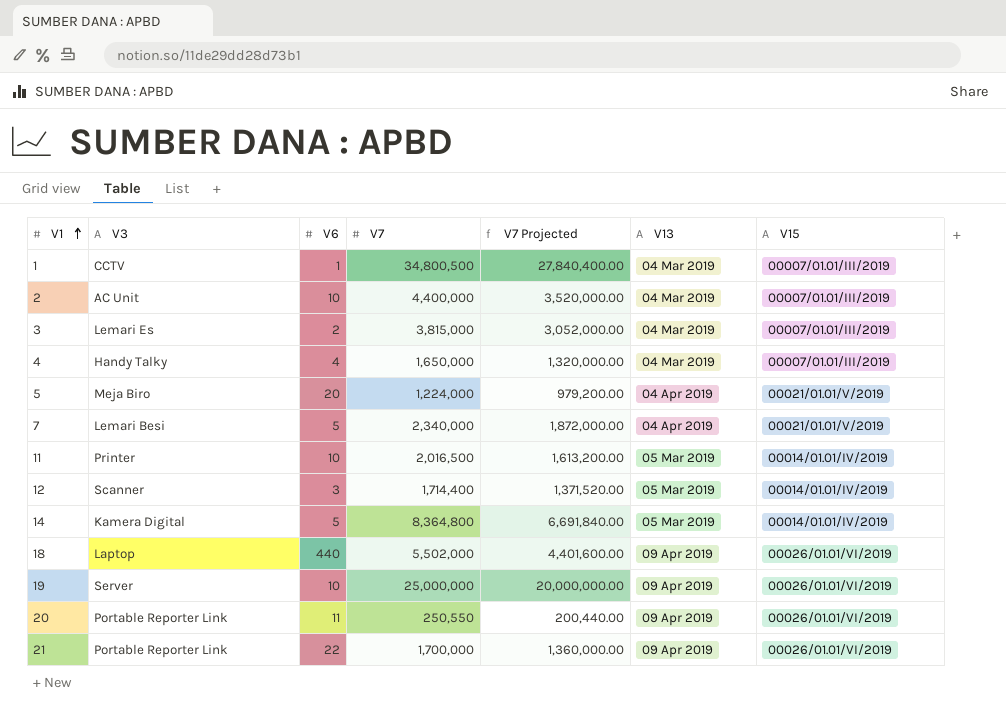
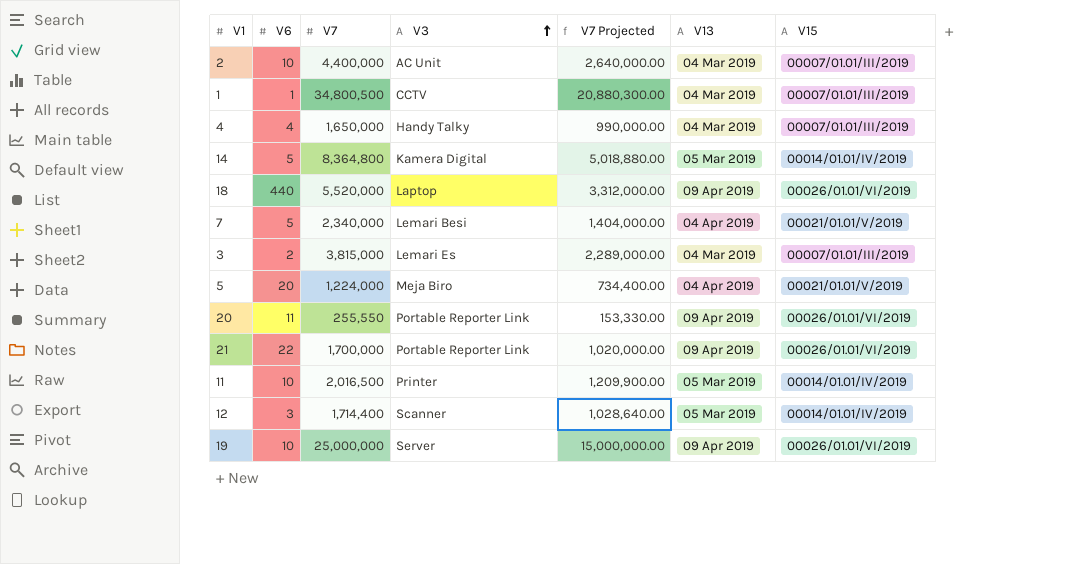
row order: V1 ascending -> V3 ascending
column V3 | position: 2 -> 4
column V7 Projected | formula: [V7] * 0.8 -> [V7] * 0.6
18 | V7: 5,502,000 -> 5,520,000
20 | V7: 250,550 -> 255,550

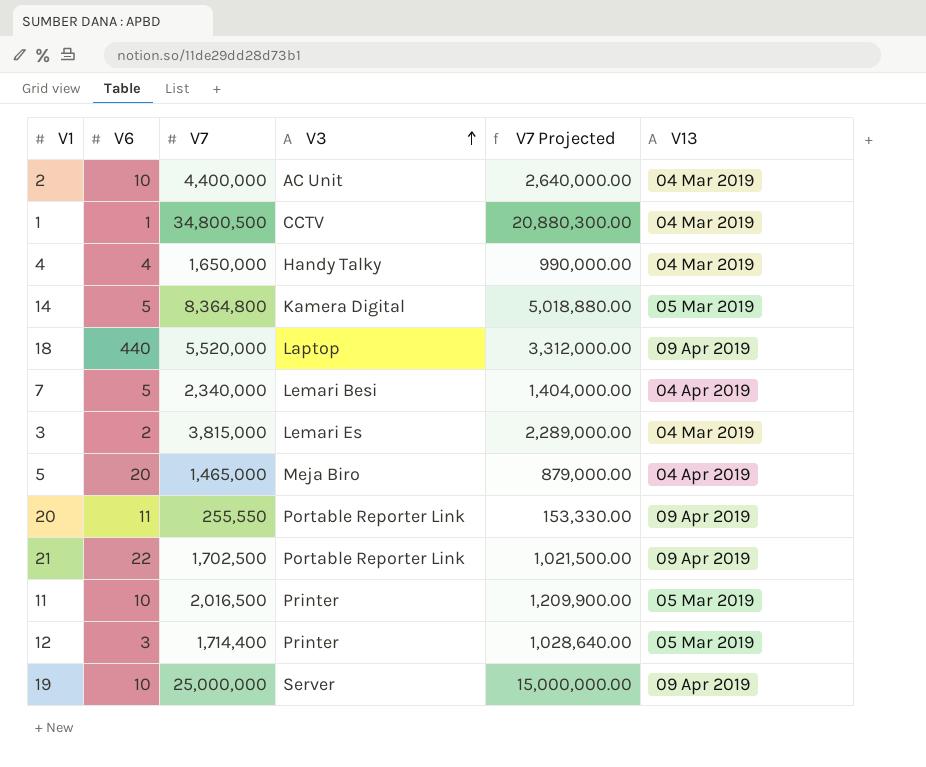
column V15 | position: 7 -> none
5 | V7: 1,224,000 -> 1,465,000
5 | V7 Projected: 734,400.00 -> 879,000.00
21 | V7: 1,700,000 -> 1,702,500
21 | V7 Projected: 1,020,000.00 -> 1,021,500.00
12 | V3: Scanner -> Printer

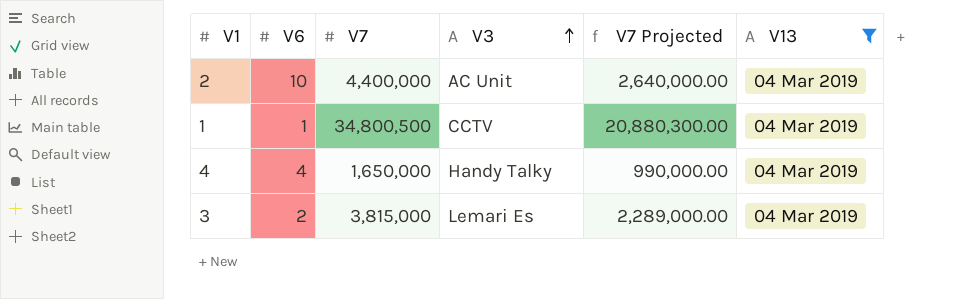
filter: none -> V13 = 04 Mar 2019

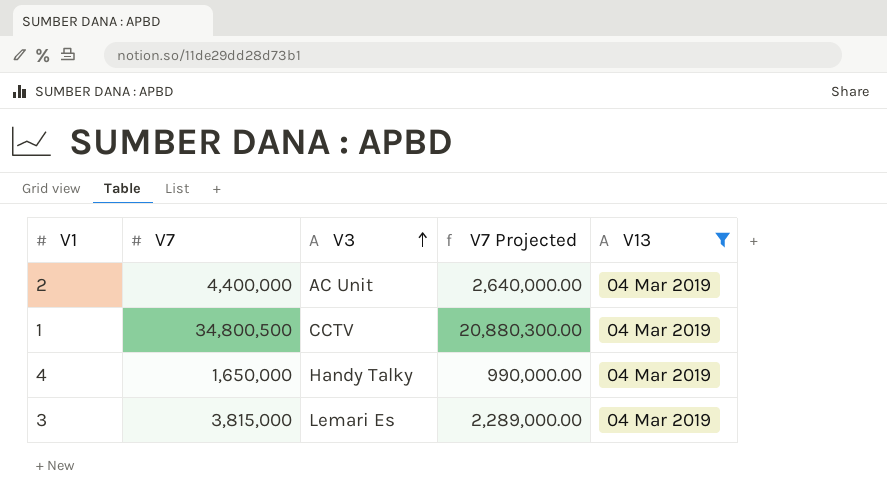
column V6 | position: 2 -> none

